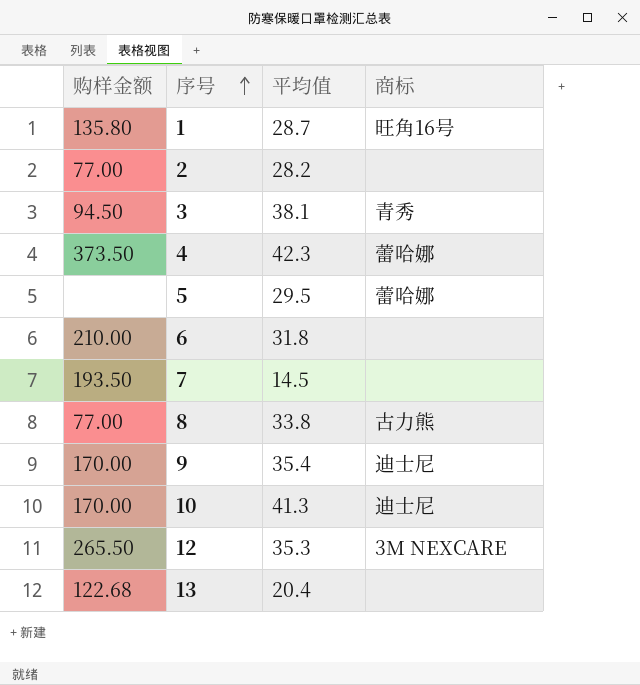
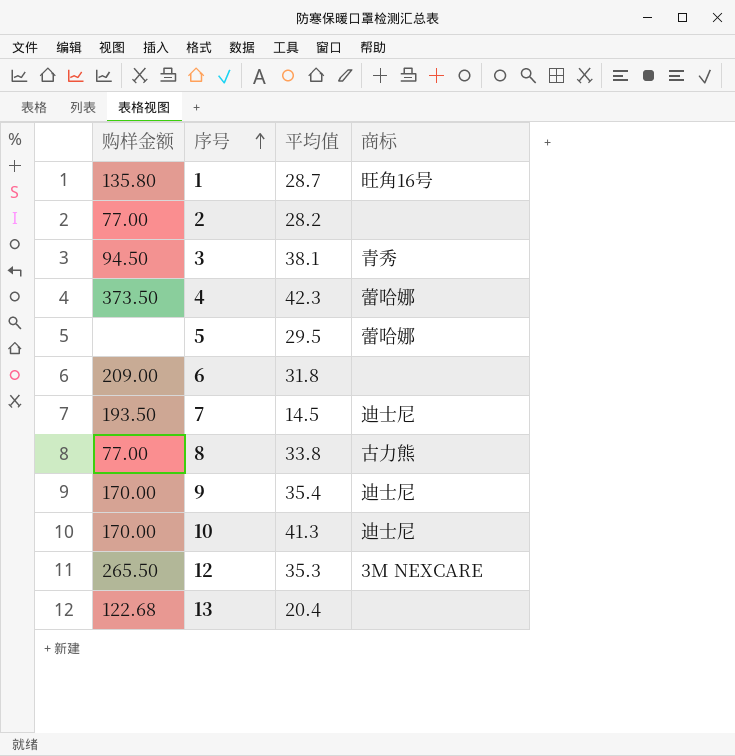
6 | 购样金额: 210.00 -> 209.00
7 | 商标: none -> 迪士尼

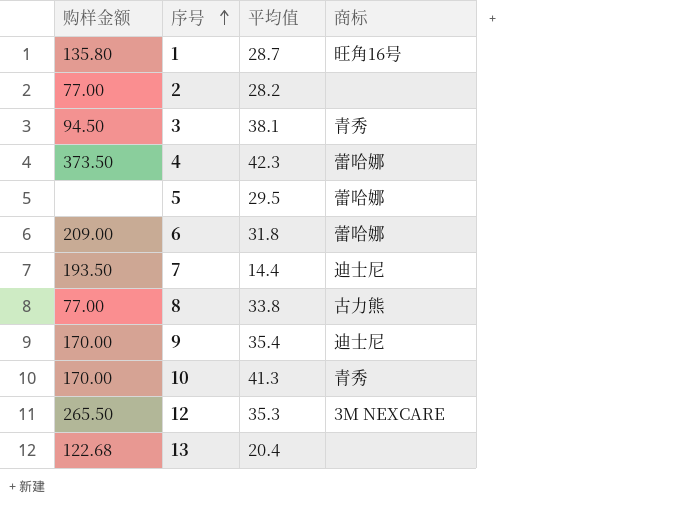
6 | 商标: none -> 蕾哈娜
7 | 平均值: 14.5 -> 14.4
10 | 商标: 迪士尼 -> 青秀

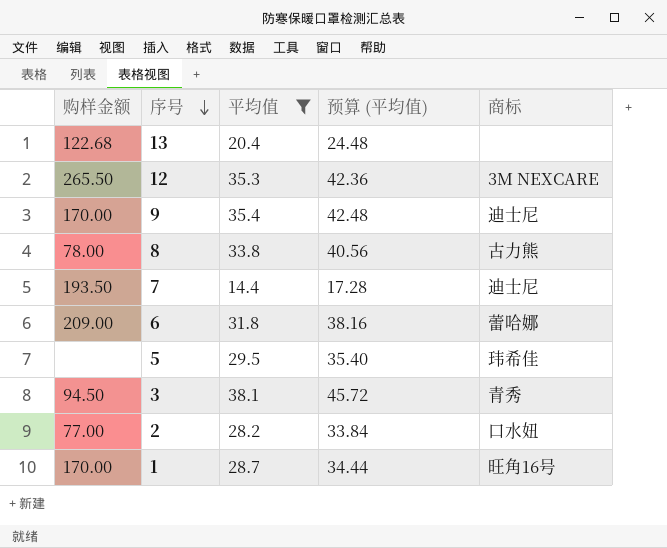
filter: none -> 平均值 <= 38.1
row order: 序号 ascending -> 序号 descending
column 预算 (平均值) | formula: none -> [平均值] * 1.2
8 | 购样金额: 77.00 -> 78.00
5 | 商标: 蕾哈娜 -> 玮希佳
2 | 商标: none -> 口水妞
1 | 购样金额: 135.80 -> 170.00

